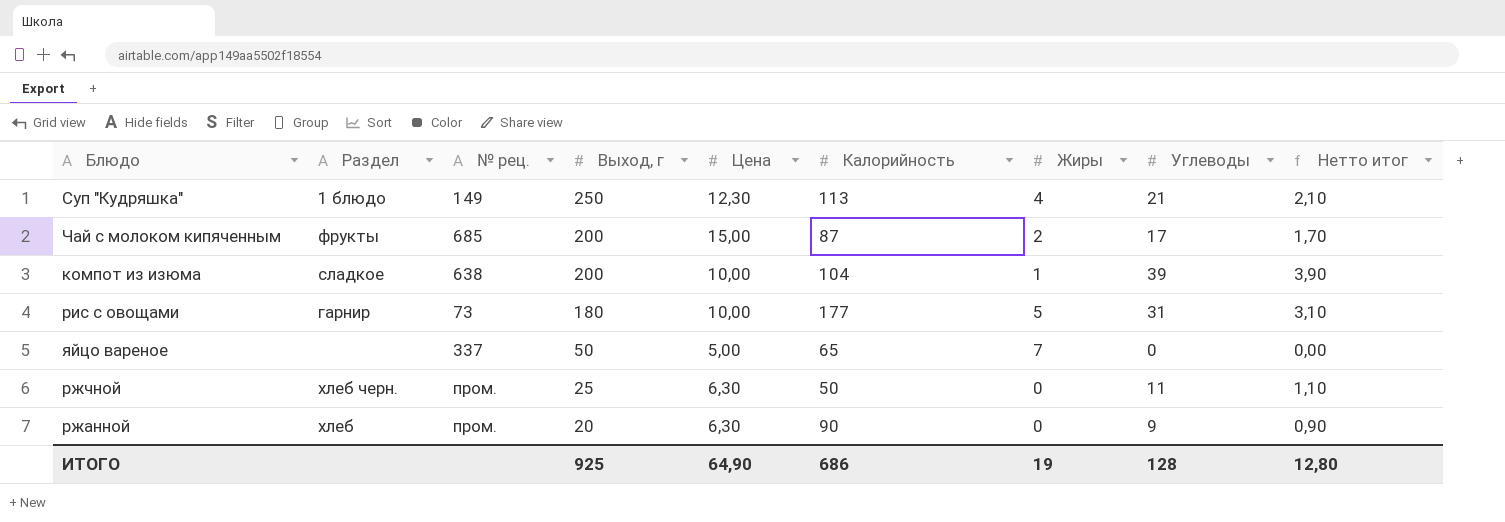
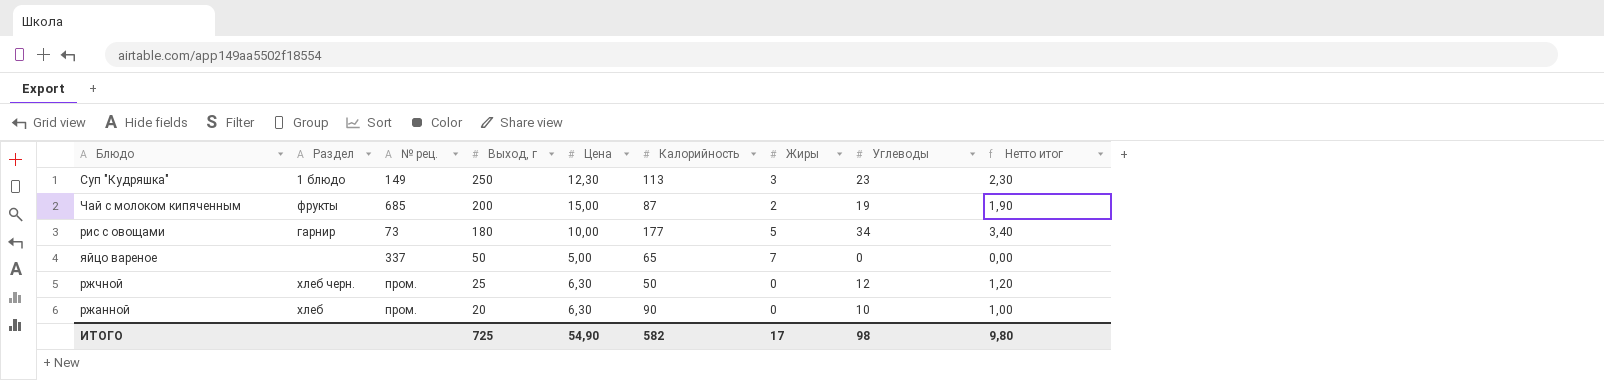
row компот из изюма: сладкое | 638 | 200 | 10,00 | 104 | 1 | 39 | 3,90 -> none
Суп "Кудряшка" | Жиры: 4 -> 3
Суп "Кудряшка" | Углеводы: 21 -> 23
Суп "Кудряшка" | Нетто итог: 2,10 -> 2,30
Чай с молоком кипяченным | Углеводы: 17 -> 19
Чай с молоком кипяченным | Нетто итог: 1,70 -> 1,90
рис с овощами | Углеводы: 31 -> 34
рис с овощами | Нетто итог: 3,10 -> 3,40
ржчной | Углеводы: 11 -> 12
ржчной | Нетто итог: 1,10 -> 1,20
ржанной | Углеводы: 9 -> 10
ржанной | Нетто итог: 0,90 -> 1,00
ИТОГО | Выход, г: 925 -> 725
ИТОГО | Цена: 64,90 -> 54,90
ИТОГО | Калорийность: 686 -> 582
ИТОГО | Жиры: 19 -> 17
ИТОГО | Углеводы: 128 -> 98
ИТОГО | Нетто итог: 12,80 -> 9,80

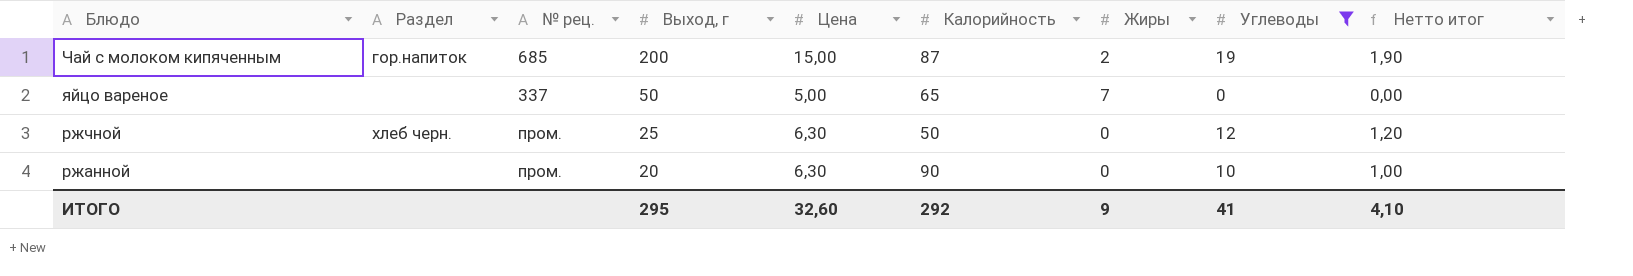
filter: none -> Углеводы <= 19
Чай с молоком кипяченным | Раздел: фрукты -> гор.напиток
ржанной | Раздел: хлеб -> none
ИТОГО | Выход, г: 725 -> 295
ИТОГО | Цена: 54,90 -> 32,60
ИТОГО | Калорийность: 582 -> 292
ИТОГО | Жиры: 17 -> 9
ИТОГО | Углеводы: 98 -> 41
ИТОГО | Нетто итог: 9,80 -> 4,10

